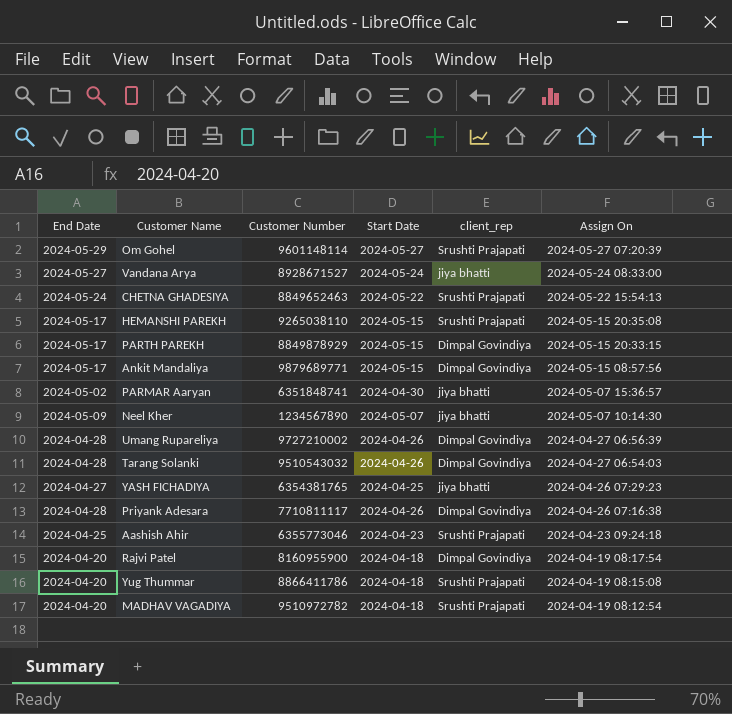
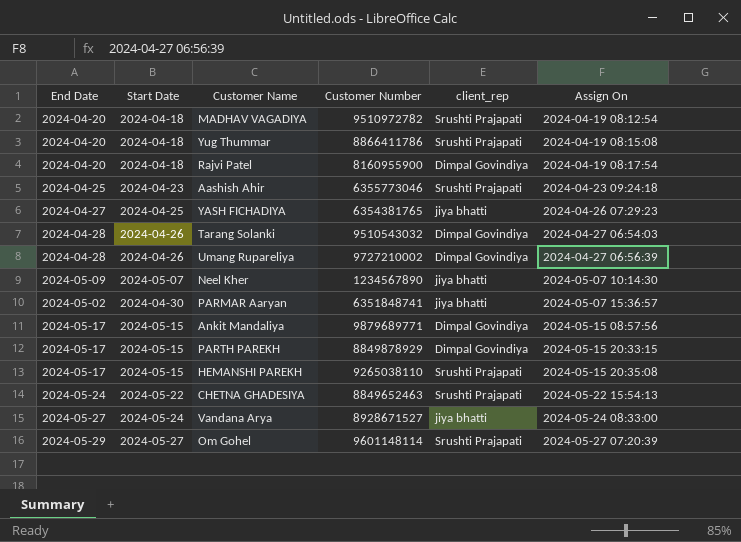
row order: Assign On descending -> Assign On ascending
column Start Date | position: 4 -> 2
row Priyank Adesara: 2024-04-28 | 7710811117 | 2024-04-26 | Dimpal Govindiya | 2024-04-26 07:16:38 -> none

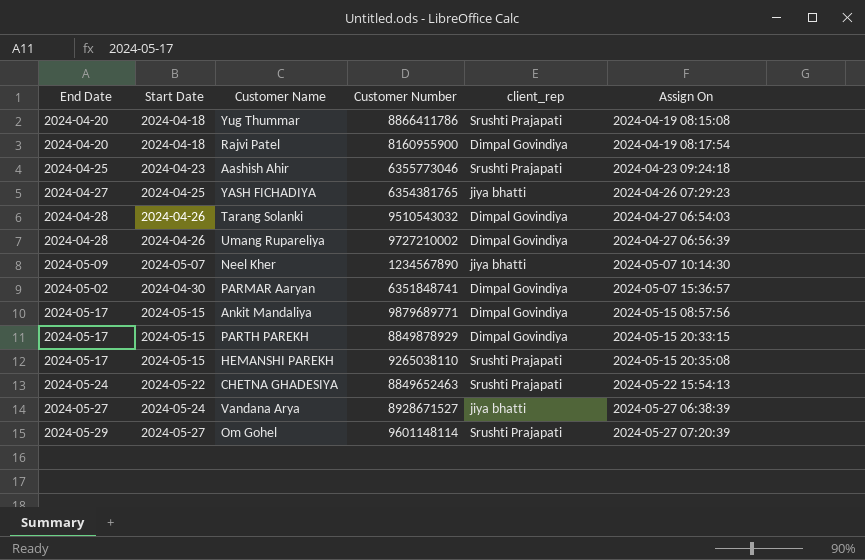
row MADHAV VAGADIYA: 2024-04-20 | 2024-04-18 | 9510972782 | Srushti Prajapati | 2024-04-19 08:12:54 -> none
PARMAR Aaryan | client_rep: jiya bhatti -> Dimpal Govindiya
Vandana Arya | Assign On: 2024-05-24 08:33:00 -> 2024-05-27 06:38:39

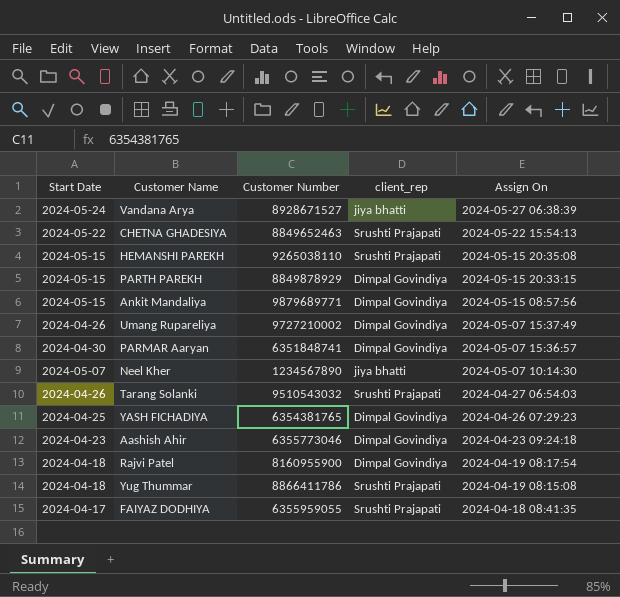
row order: Assign On ascending -> Assign On descending
column End Date | position: 1 -> none
row Om Gohel: 2024-05-29 | 2024-05-27 | 9601148114 | Srushti Prajapati | 2024-05-27 07:20:39 -> none
Umang Rupareliya | Assign On: 2024-04-27 06:56:39 -> 2024-05-07 15:37:49
Tarang Solanki | client_rep: Dimpal Govindiya -> Srushti Prajapati
YASH FICHADIYA | client_rep: jiya bhatti -> Dimpal Govindiya
Aashish Ahir | client_rep: Srushti Prajapati -> Dimpal Govindiya
row FAIYAZ DODHIYA: none -> 2024-04-17 | 6355959055 | Srushti Prajapati | 2024-04-18 08:41:35

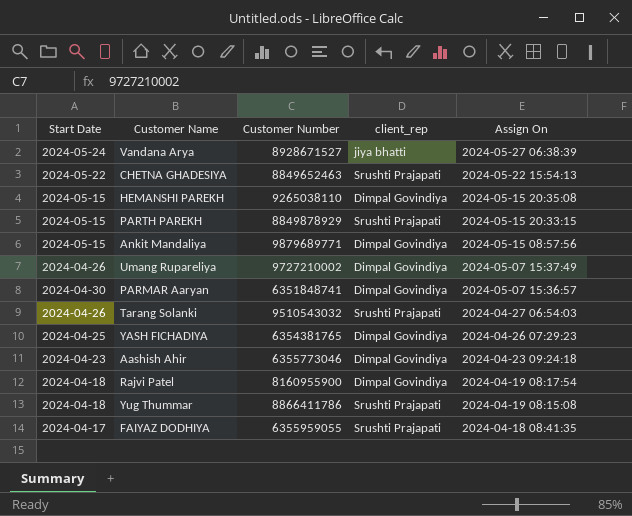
row Neel Kher: 2024-05-07 | 1234567890 | jiya bhatti | 2024-05-07 10:14:30 -> none
HEMANSHI PAREKH | client_rep: Srushti Prajapati -> Dimpal Govindiya
PARTH PAREKH | client_rep: Dimpal Govindiya -> Srushti Prajapati

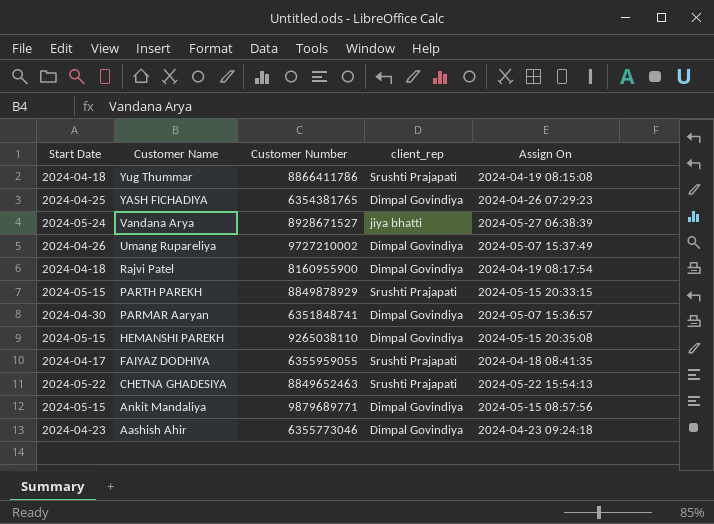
row order: Assign On descending -> Customer Name descending
row Tarang Solanki: 2024-04-26 | 9510543032 | Srushti Prajapati | 2024-04-27 06:54:03 -> none

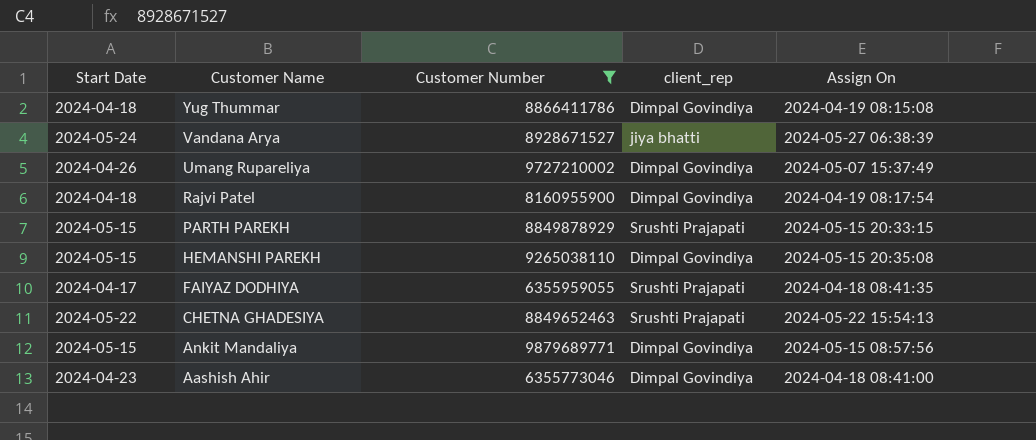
filter: none -> Customer Number >= 6355773046
Yug Thummar | client_rep: Srushti Prajapati -> Dimpal Govindiya
Aashish Ahir | Assign On: 2024-04-23 09:24:18 -> 2024-04-18 08:41:00

